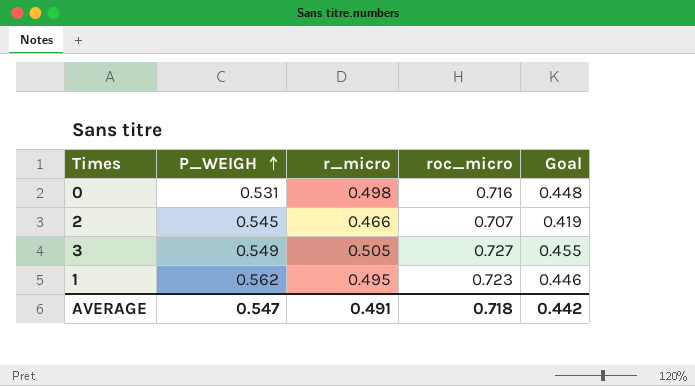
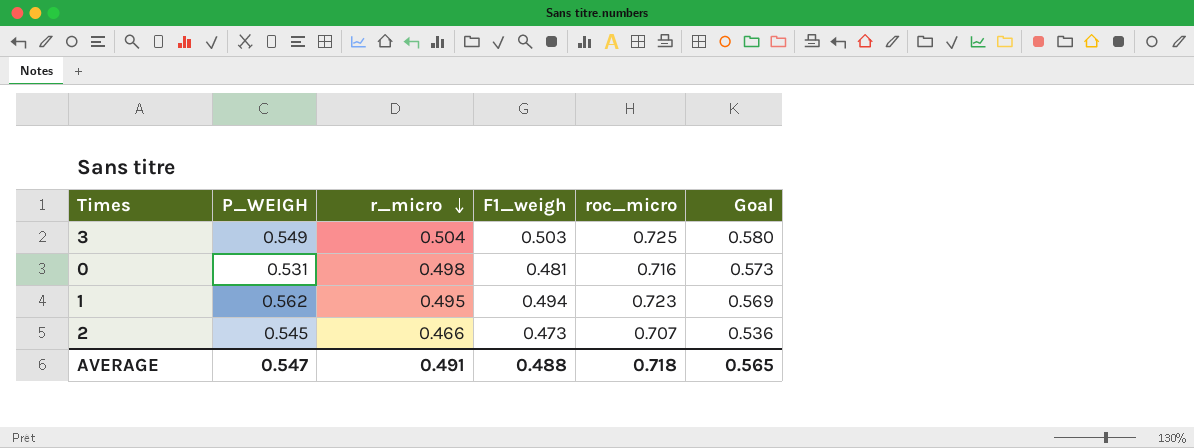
row order: P_WEIGH ascending -> r_micro descending
column F1_weigh | position: none -> 4
column Goal | formula: [r_micro] * 0.9 -> [r_micro] * 1.15
3 | r_micro: 0.505 -> 0.504
3 | roc_micro: 0.727 -> 0.725
AVERAGE | Goal: 0.442 -> 0.565

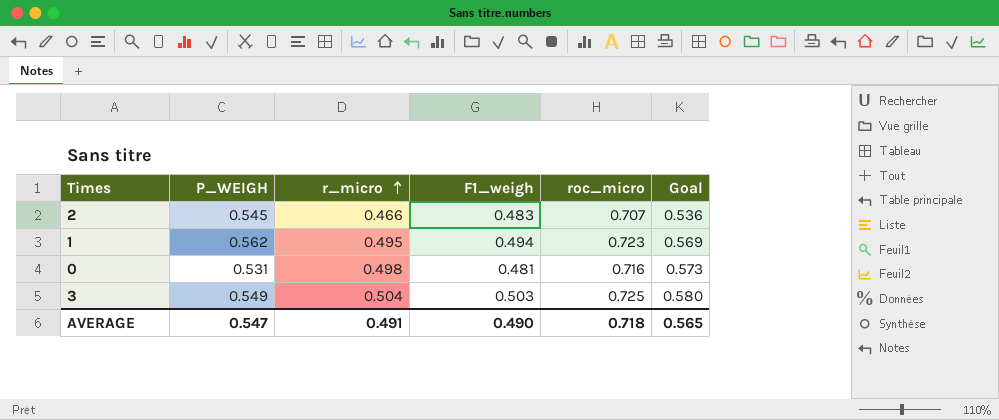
row order: r_micro descending -> r_micro ascending
2 | F1_weigh: 0.473 -> 0.483
AVERAGE | F1_weigh: 0.488 -> 0.490

